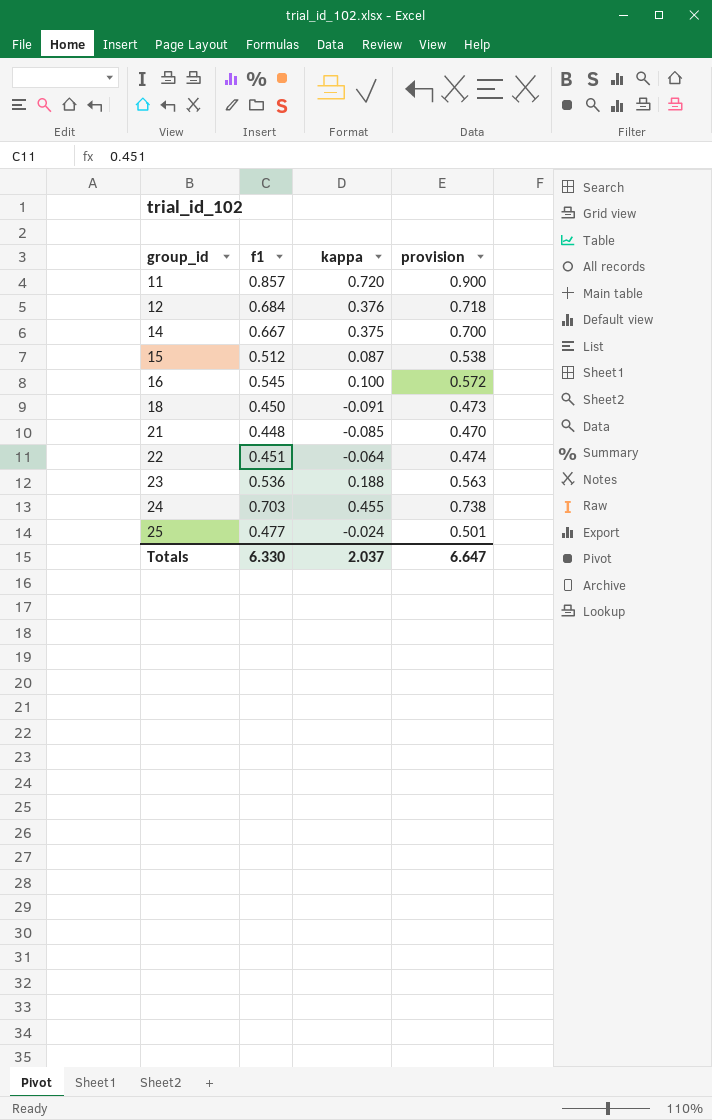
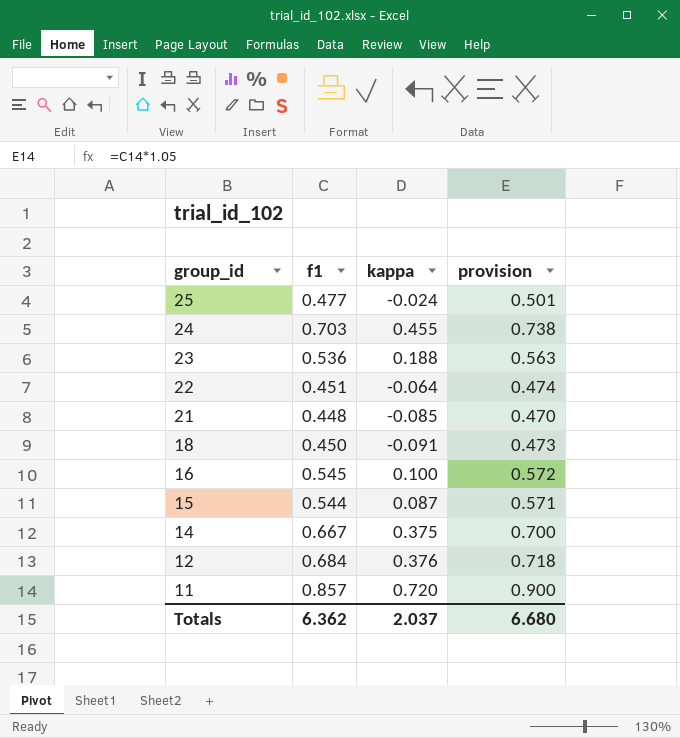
row order: group_id ascending -> group_id descending
15 | f1: 0.512 -> 0.544
15 | provision: 0.538 -> 0.571
Totals | f1: 6.330 -> 6.362
Totals | provision: 6.647 -> 6.680

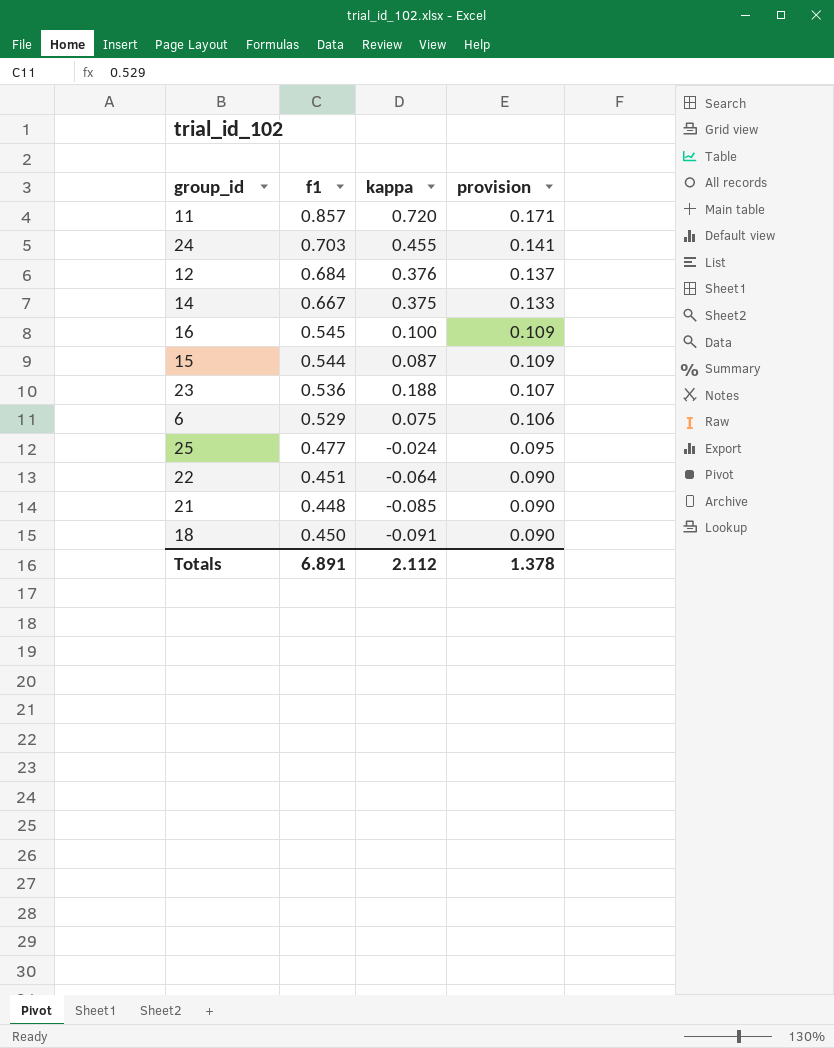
row order: group_id descending -> provision descending
column provision | formula: [f1] * 1.05 -> [f1] * 0.2
row 6: none -> 0.529 | 0.075 | 0.106
Totals | f1: 6.362 -> 6.891
Totals | kappa: 2.037 -> 2.112
Totals | provision: 6.680 -> 1.378

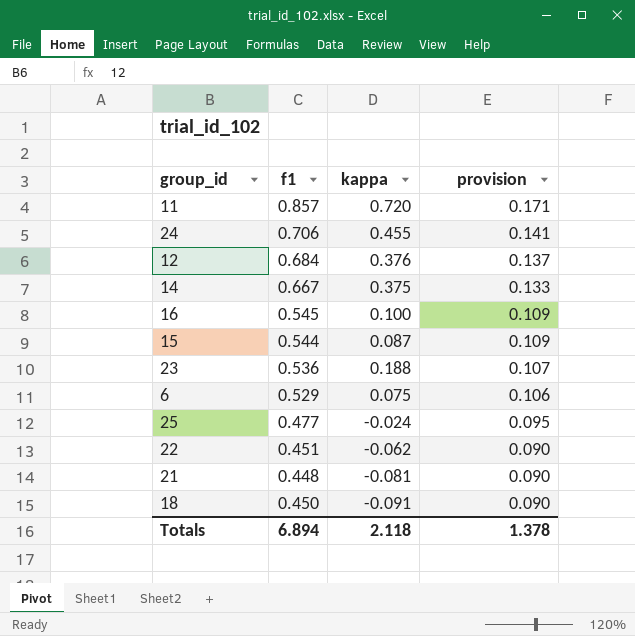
24 | f1: 0.703 -> 0.706
22 | kappa: -0.064 -> -0.062
21 | kappa: -0.085 -> -0.081
Totals | f1: 6.891 -> 6.894
Totals | kappa: 2.112 -> 2.118

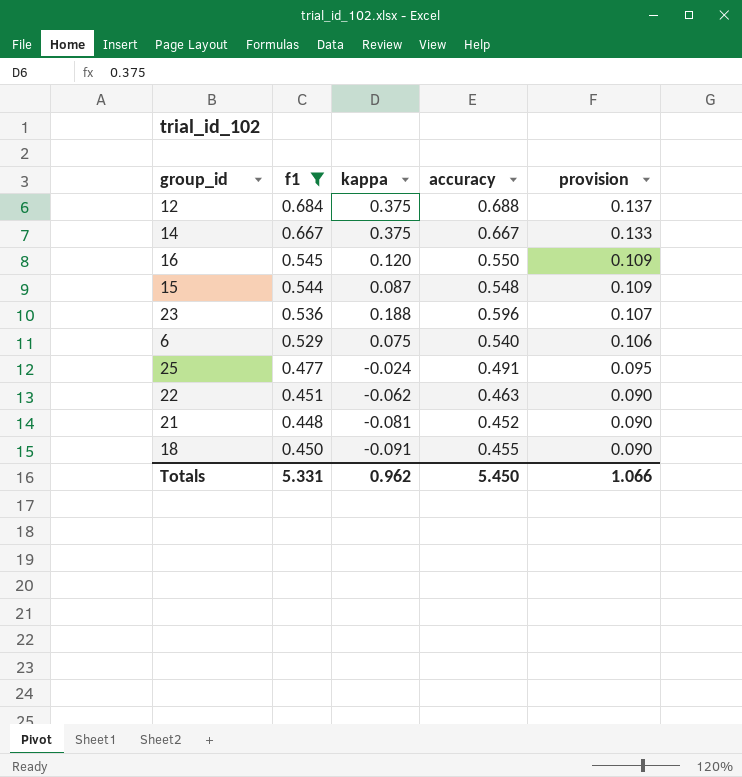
filter: none -> f1 <= 0.684
column accuracy | position: none -> 4
12 | kappa: 0.376 -> 0.375
16 | kappa: 0.100 -> 0.120
Totals | f1: 6.894 -> 5.331
Totals | kappa: 2.118 -> 0.962
Totals | provision: 1.378 -> 1.066

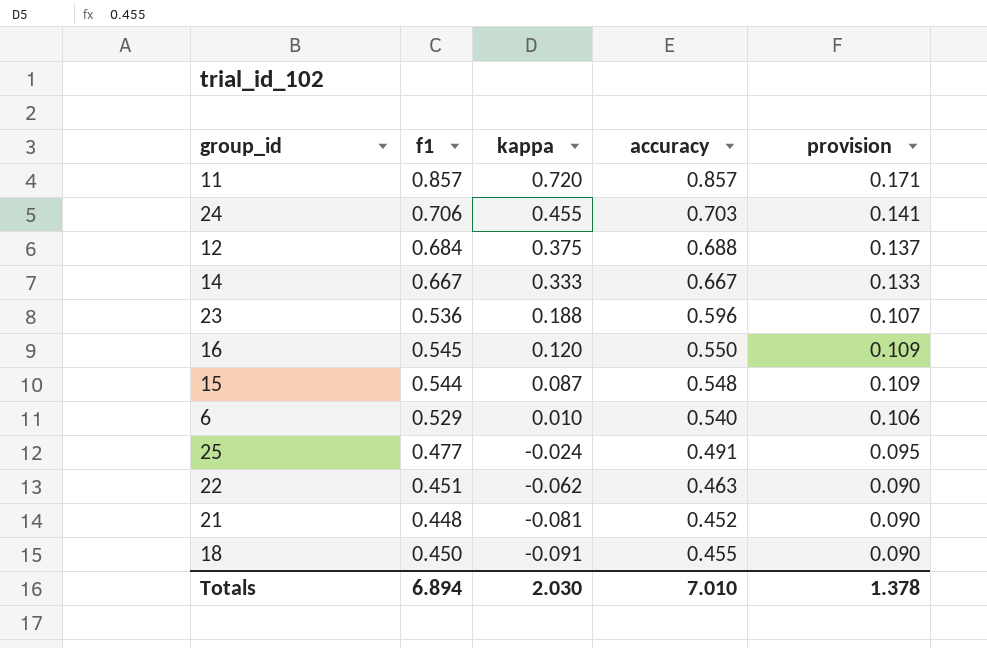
filter: f1 <= 0.684 -> none
row order: provision descending -> kappa descending
14 | kappa: 0.375 -> 0.333
6 | kappa: 0.075 -> 0.010
Totals | f1: 5.331 -> 6.894
Totals | kappa: 0.962 -> 2.030
Totals | accuracy: 5.450 -> 7.010
Totals | provision: 1.066 -> 1.378

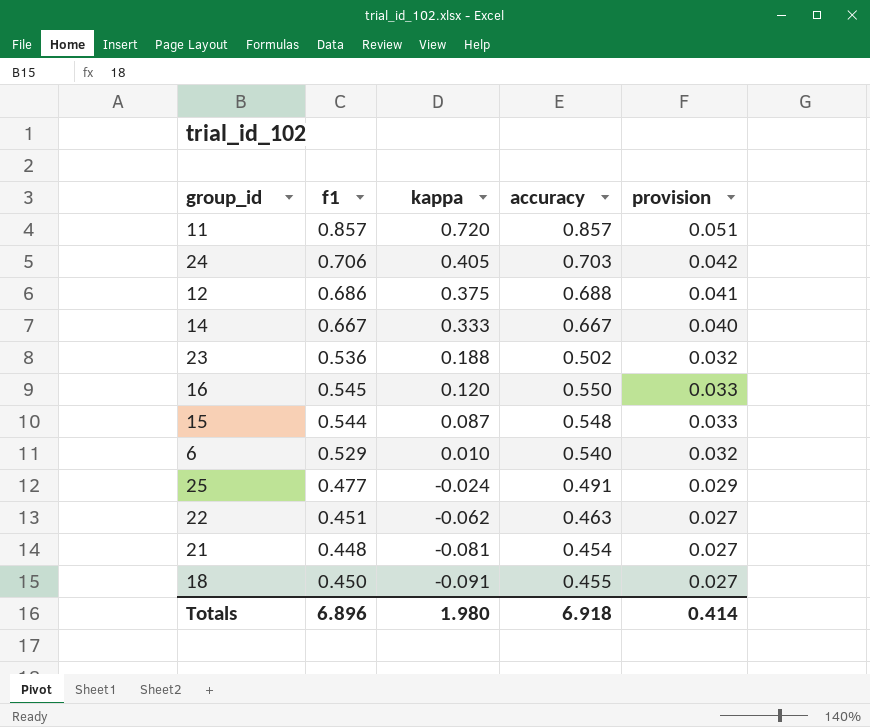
column provision | formula: [f1] * 0.2 -> [f1] * 0.06
24 | kappa: 0.455 -> 0.405
12 | f1: 0.684 -> 0.686
23 | accuracy: 0.596 -> 0.502
21 | accuracy: 0.452 -> 0.454
Totals | f1: 6.894 -> 6.896
Totals | kappa: 2.030 -> 1.980
Totals | accuracy: 7.010 -> 6.918
Totals | provision: 1.378 -> 0.414

